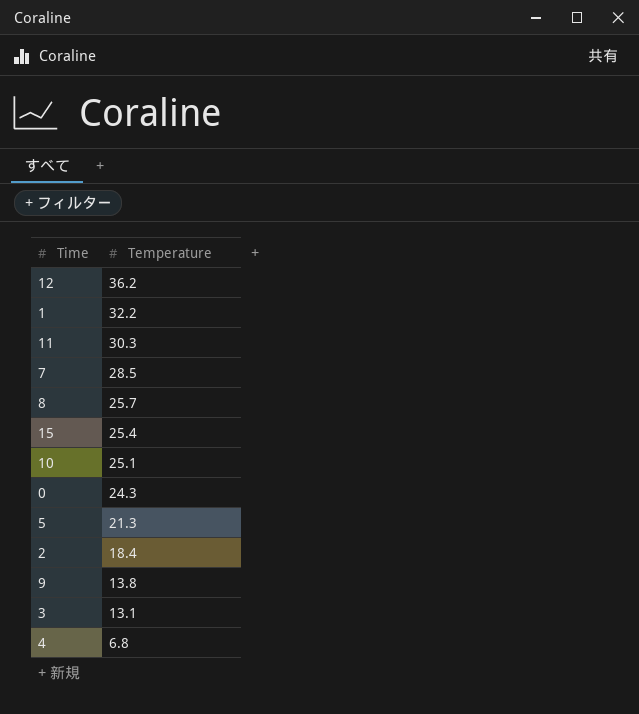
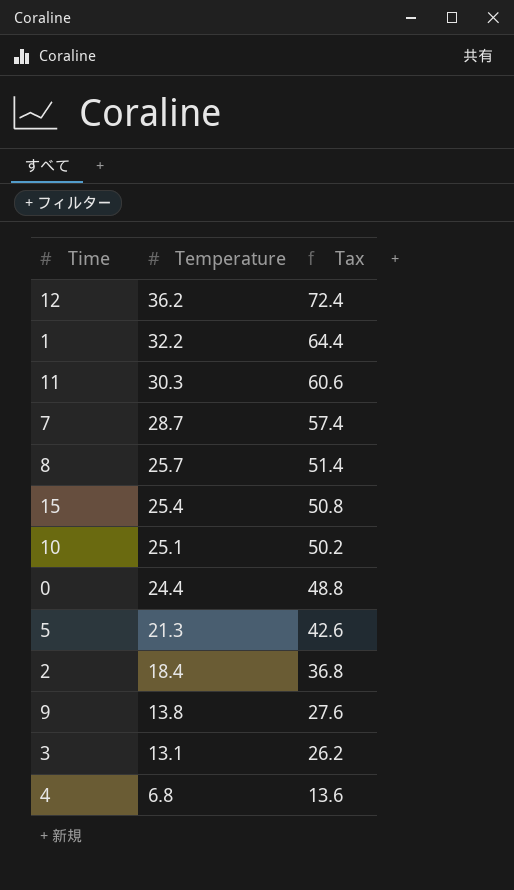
column Tax | formula: none -> [Temperature] * 2
7 | Temperature: 28.5 -> 28.7
0 | Temperature: 24.3 -> 24.4

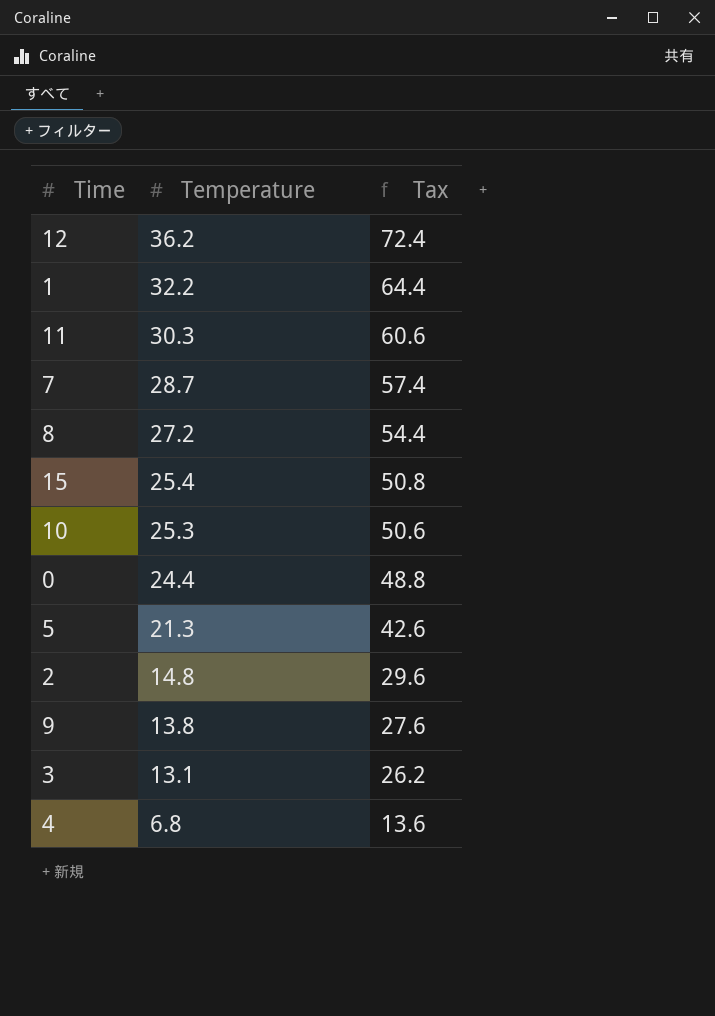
8 | Temperature: 25.7 -> 27.2
8 | Tax: 51.4 -> 54.4
10 | Temperature: 25.1 -> 25.3
10 | Tax: 50.2 -> 50.6
2 | Temperature: 18.4 -> 14.8
2 | Tax: 36.8 -> 29.6

